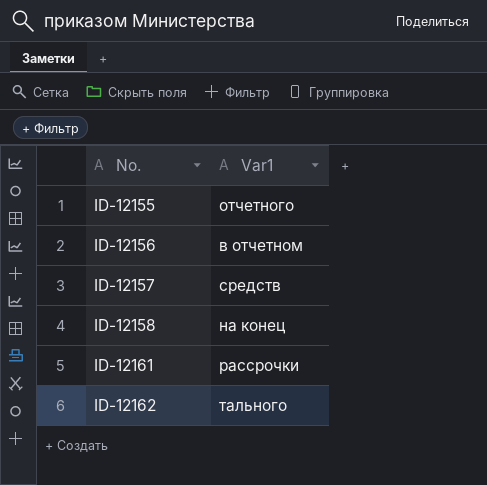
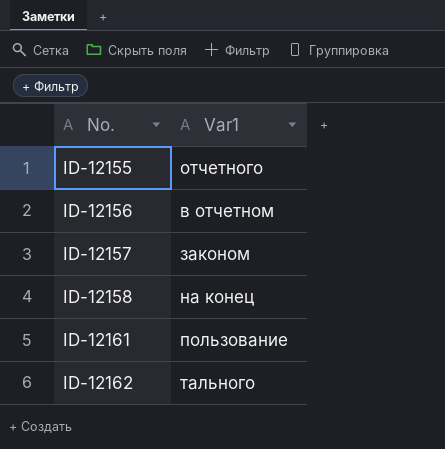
ID-12157 | Var1: средств -> законом
ID-12161 | Var1: рассрочки -> пользование

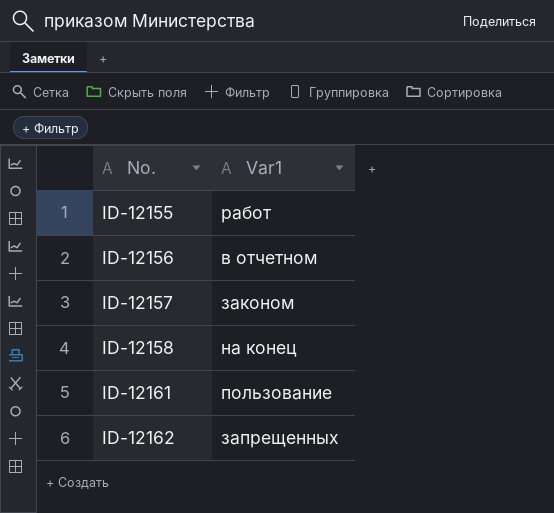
ID-12155 | Var1: отчетного -> работ
ID-12162 | Var1: тального -> запрещенных

